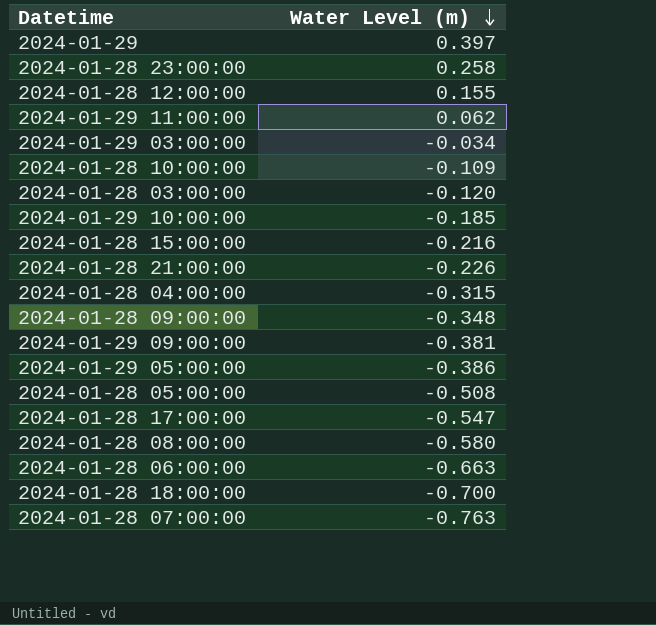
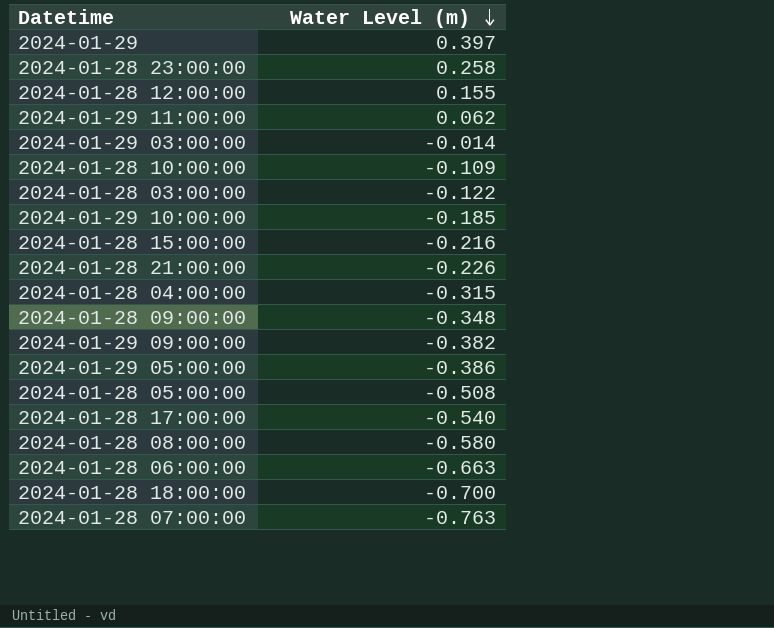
2024-01-29 03:00:00 | Water Level (m): -0.034 -> -0.014
2024-01-28 03:00:00 | Water Level (m): -0.120 -> -0.122
2024-01-29 09:00:00 | Water Level (m): -0.381 -> -0.382
2024-01-28 17:00:00 | Water Level (m): -0.547 -> -0.540

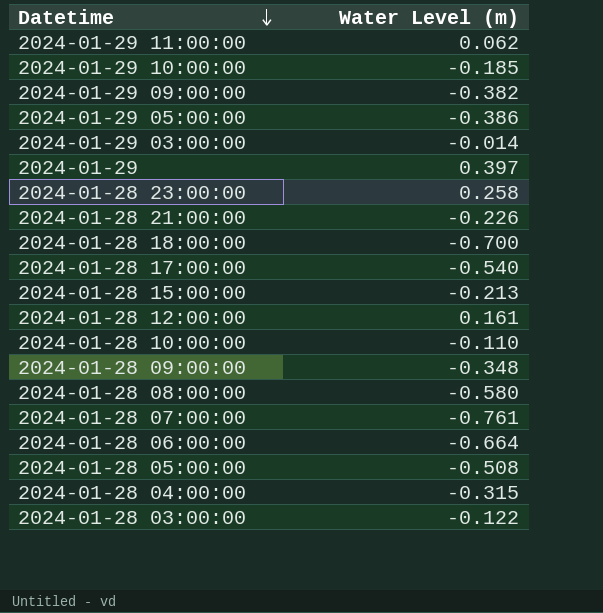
row order: Water Level (m) descending -> Datetime descending
2024-01-28 15:00:00 | Water Level (m): -0.216 -> -0.213
2024-01-28 12:00:00 | Water Level (m): 0.155 -> 0.161
2024-01-28 10:00:00 | Water Level (m): -0.109 -> -0.110
2024-01-28 07:00:00 | Water Level (m): -0.763 -> -0.761
2024-01-28 06:00:00 | Water Level (m): -0.663 -> -0.664

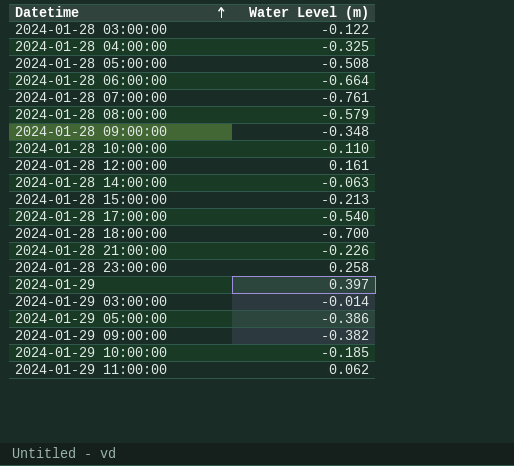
row order: Datetime descending -> Datetime ascending
2024-01-28 04:00:00 | Water Level (m): -0.315 -> -0.325
2024-01-28 08:00:00 | Water Level (m): -0.580 -> -0.579
row 2024-01-28 14:00:00: none -> -0.063

